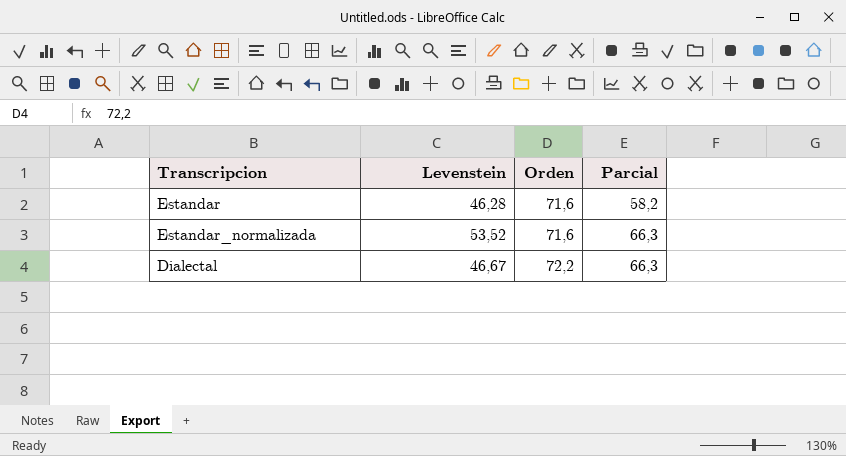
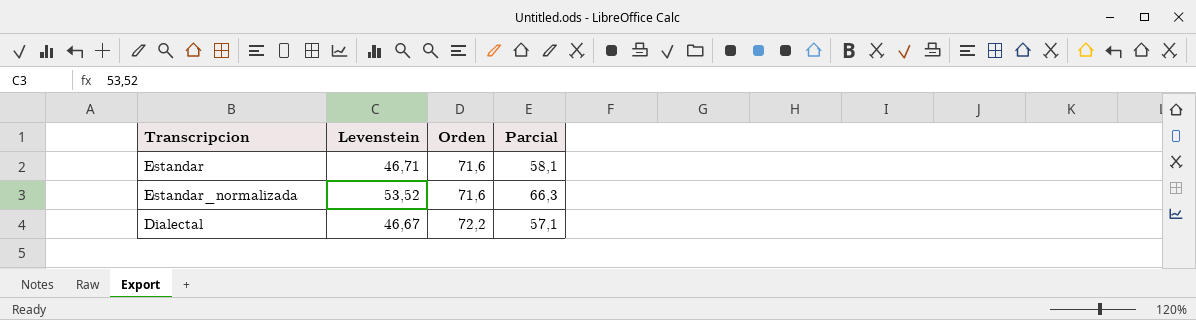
Estandar | Levenstein: 46,28 -> 46,71
Estandar | Parcial: 58,2 -> 58,1
Dialectal | Parcial: 66,3 -> 57,1

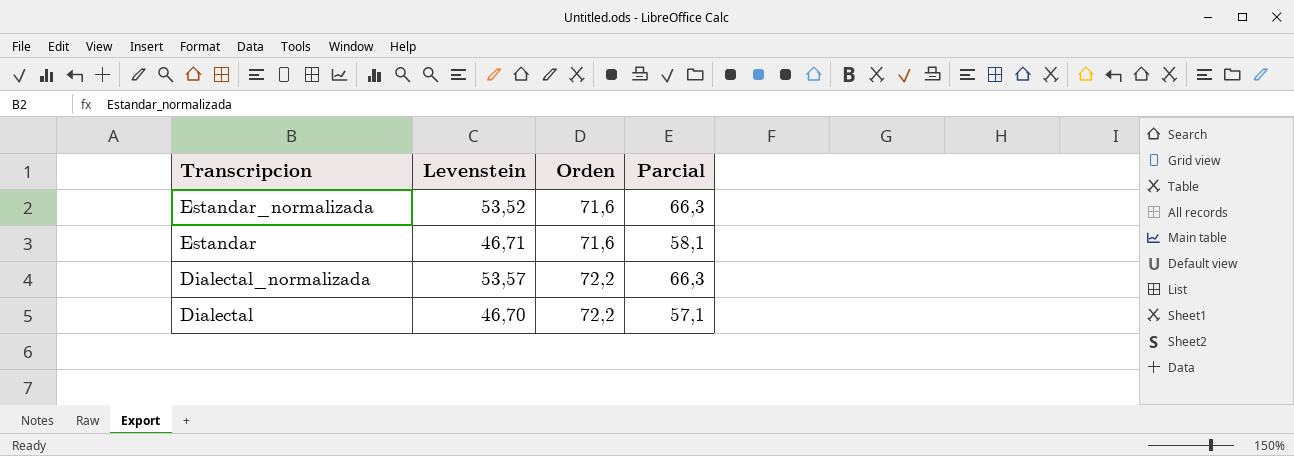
row order: Orden ascending -> Transcripcion descending
row Dialectal_normalizada: none -> 53,57 | 72,2 | 66,3
Dialectal | Levenstein: 46,67 -> 46,70

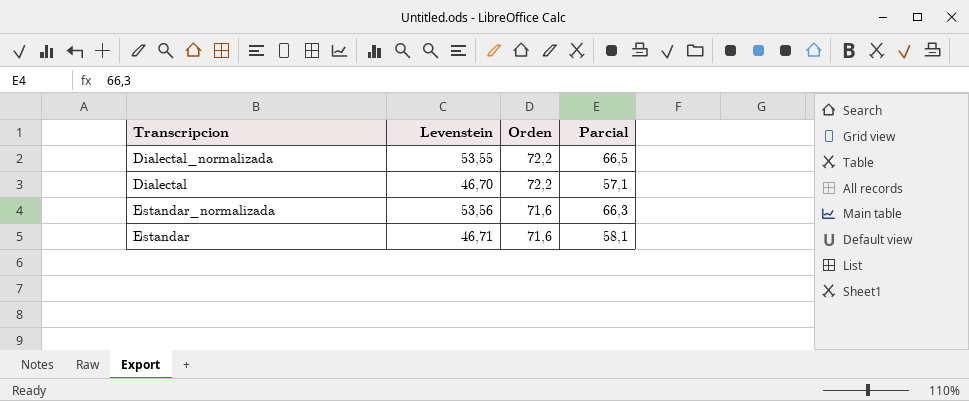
row order: Transcripcion descending -> Orden descending
Dialectal_normalizada | Levenstein: 53,57 -> 53,55
Dialectal_normalizada | Parcial: 66,3 -> 66,5
Estandar_normalizada | Levenstein: 53,52 -> 53,56

